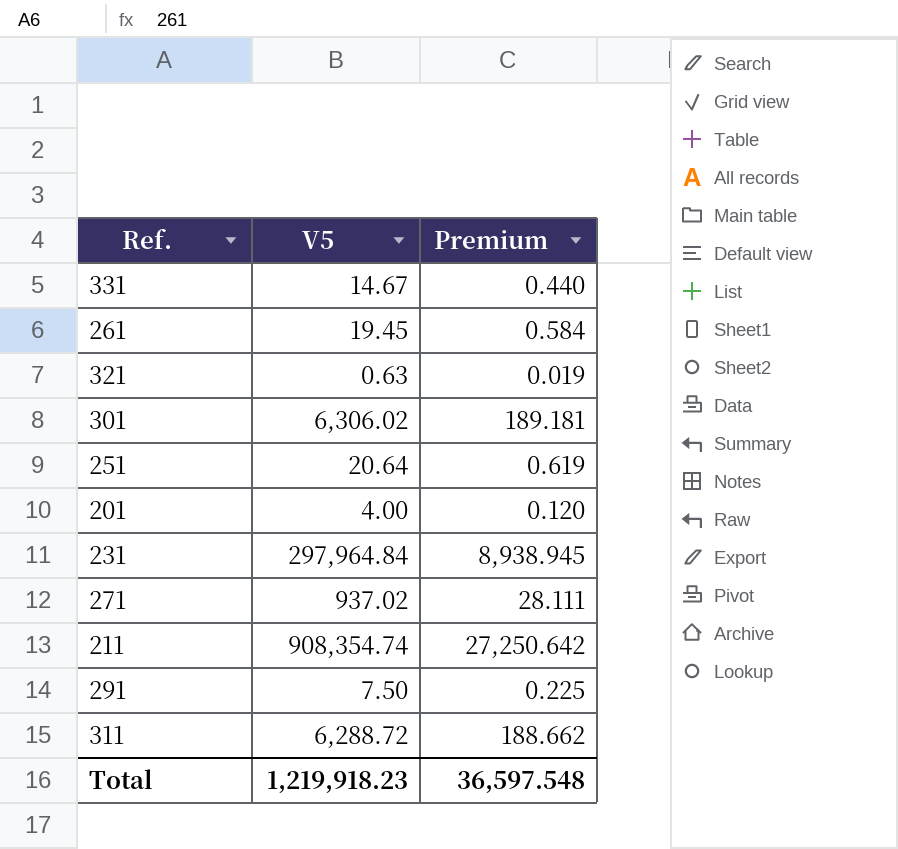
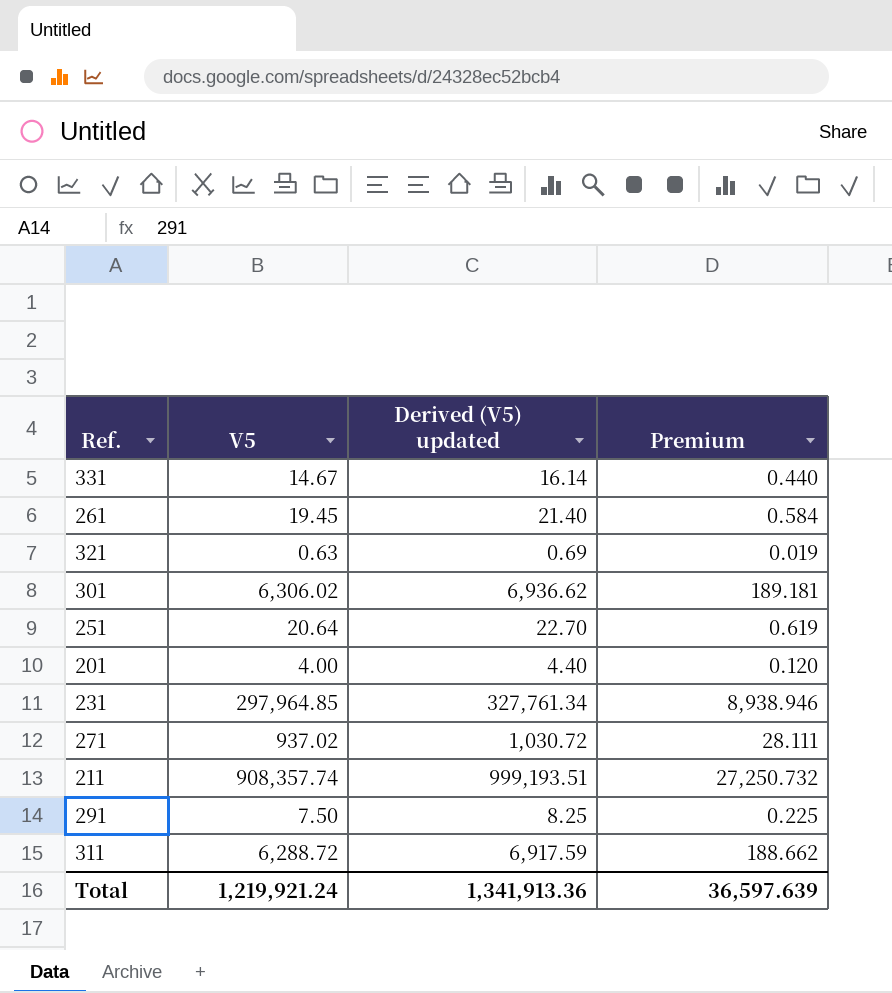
column Derived (V5) updated | formula: none -> [V5] * 1.1
231 | V5: 297,964.84 -> 297,964.85
231 | Premium: 8,938.945 -> 8,938.946
211 | V5: 908,354.74 -> 908,357.74
211 | Premium: 27,250.642 -> 27,250.732
Total | V5: 1,219,918.23 -> 1,219,921.24
Total | Premium: 36,597.548 -> 36,597.639

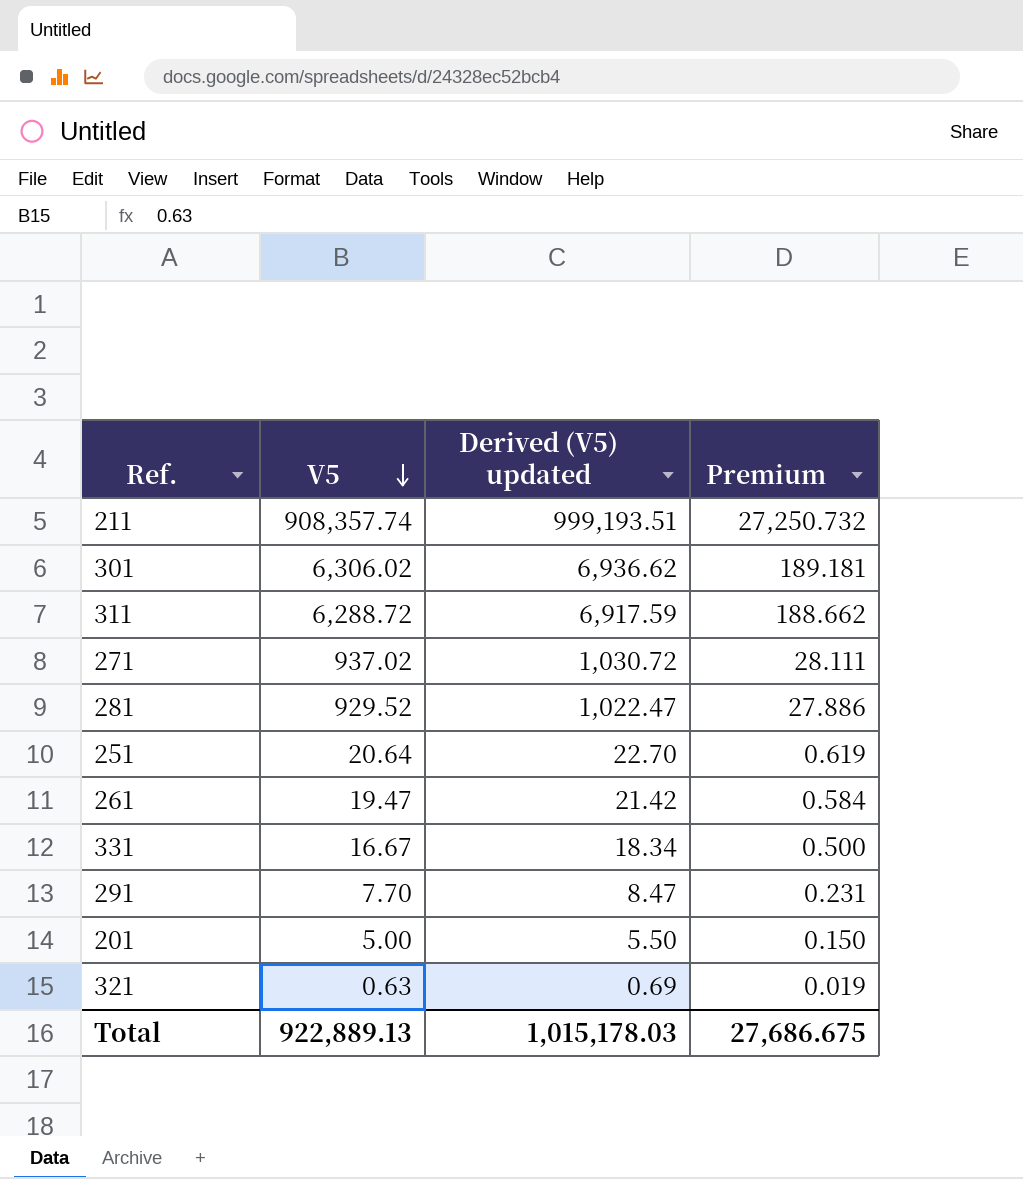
row order: none -> V5 descending
row 231: 297,964.85 | 327,761.34 | 8,938.946 -> none
row 281: none -> 929.52 | 1,022.47 | 27.886
261 | V5: 19.45 -> 19.47
261 | Derived (V5) updated: 21.40 -> 21.42
331 | V5: 14.67 -> 16.67
331 | Derived (V5) updated: 16.14 -> 18.34
331 | Premium: 0.440 -> 0.500
291 | V5: 7.50 -> 7.70
291 | Derived (V5) updated: 8.25 -> 8.47
291 | Premium: 0.225 -> 0.231
201 | V5: 4.00 -> 5.00
201 | Derived (V5) updated: 4.40 -> 5.50
201 | Premium: 0.120 -> 0.150
Total | V5: 1,219,921.24 -> 922,889.13
Total | Derived (V5) updated: 1,341,913.36 -> 1,015,178.03
Total | Premium: 36,597.639 -> 27,686.675

